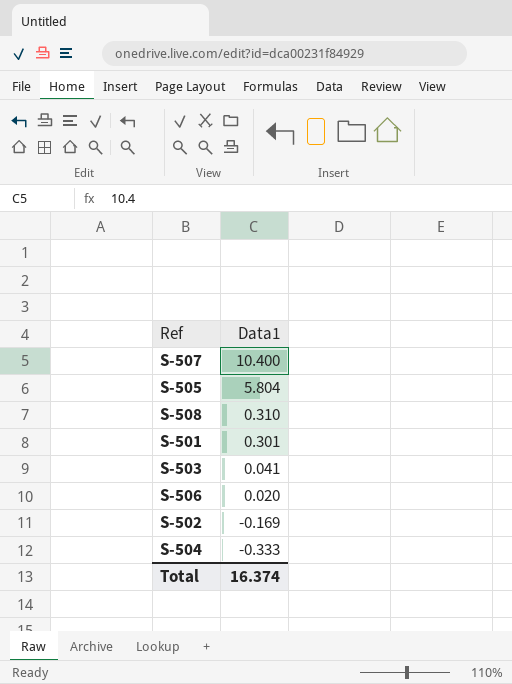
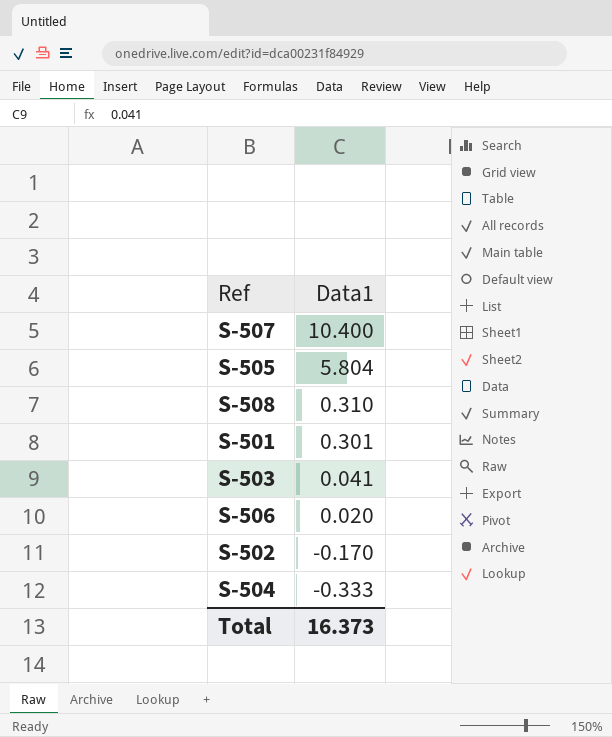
S-502 | Data1: -0.169 -> -0.170
Total | Data1: 16.374 -> 16.373

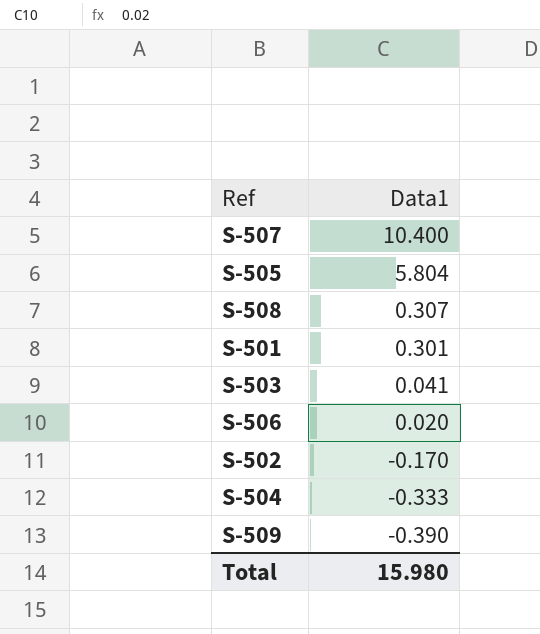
S-508 | Data1: 0.310 -> 0.307
row S-509: none -> -0.390
Total | Data1: 16.373 -> 15.980

